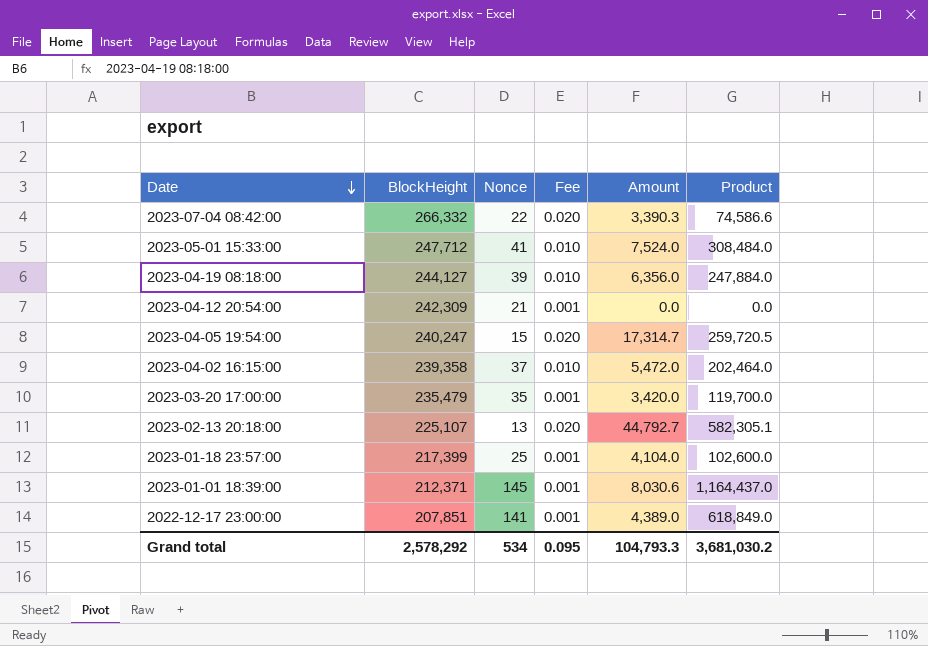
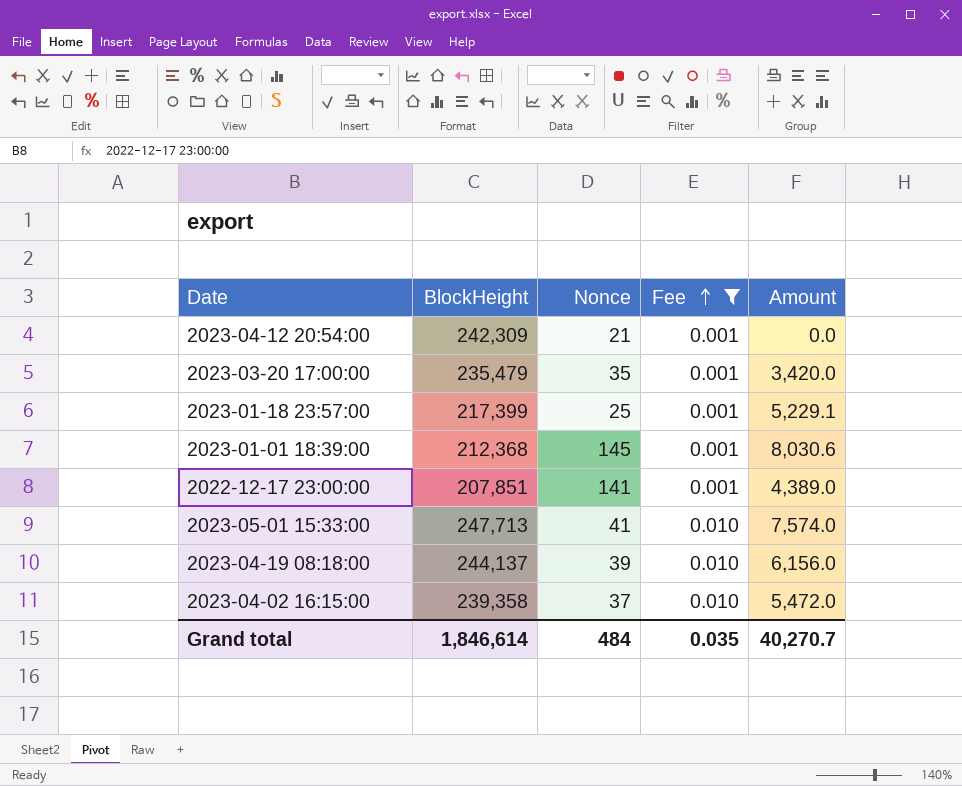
filter: none -> Fee != 0.020
row order: Date descending -> Fee ascending
column Product | formula: [Nonce] * [Amount] -> none
2023-01-18 23:57:00 | Amount: 4,104.0 -> 5,229.1
2023-01-01 18:39:00 | BlockHeight: 212,371 -> 212,368
2023-05-01 15:33:00 | BlockHeight: 247,712 -> 247,713
2023-05-01 15:33:00 | Amount: 7,524.0 -> 7,574.0
2023-04-19 08:18:00 | BlockHeight: 244,127 -> 244,137
2023-04-19 08:18:00 | Amount: 6,356.0 -> 6,156.0
Grand total | BlockHeight: 2,578,292 -> 1,846,614
Grand total | Nonce: 534 -> 484
Grand total | Fee: 0.095 -> 0.035
Grand total | Amount: 104,793.3 -> 40,270.7

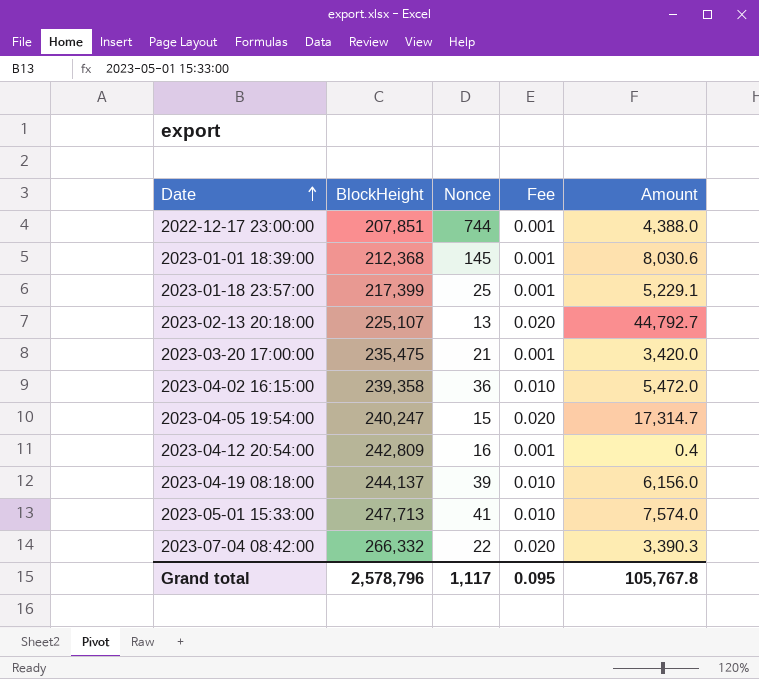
filter: Fee != 0.020 -> none
row order: Fee ascending -> Date ascending
2022-12-17 23:00:00 | Nonce: 141 -> 744
2022-12-17 23:00:00 | Amount: 4,389.0 -> 4,388.0
2023-03-20 17:00:00 | BlockHeight: 235,479 -> 235,475
2023-03-20 17:00:00 | Nonce: 35 -> 21
2023-04-02 16:15:00 | Nonce: 37 -> 36
2023-04-12 20:54:00 | BlockHeight: 242,309 -> 242,809
2023-04-12 20:54:00 | Nonce: 21 -> 16
2023-04-12 20:54:00 | Amount: 0.0 -> 0.4
Grand total | BlockHeight: 1,846,614 -> 2,578,796
Grand total | Nonce: 484 -> 1,117
Grand total | Fee: 0.035 -> 0.095
Grand total | Amount: 40,270.7 -> 105,767.8

